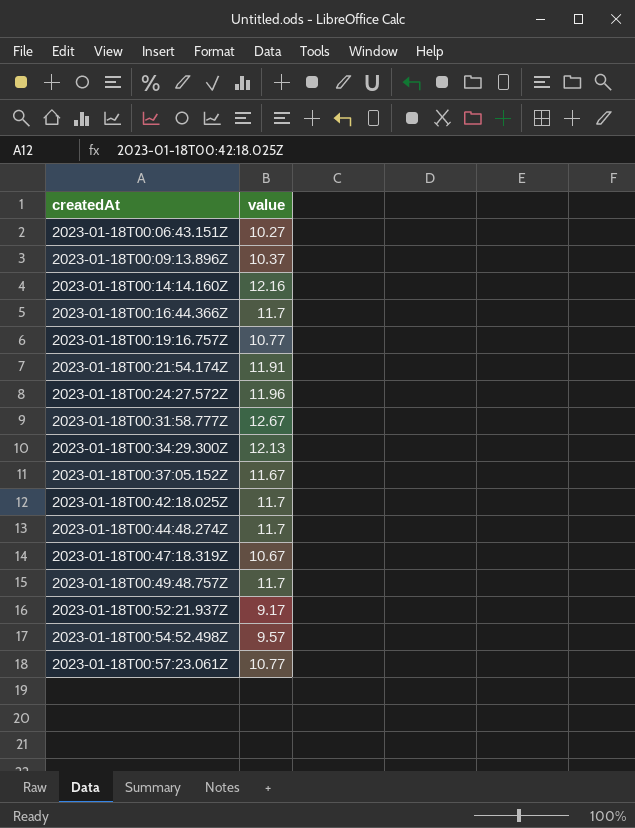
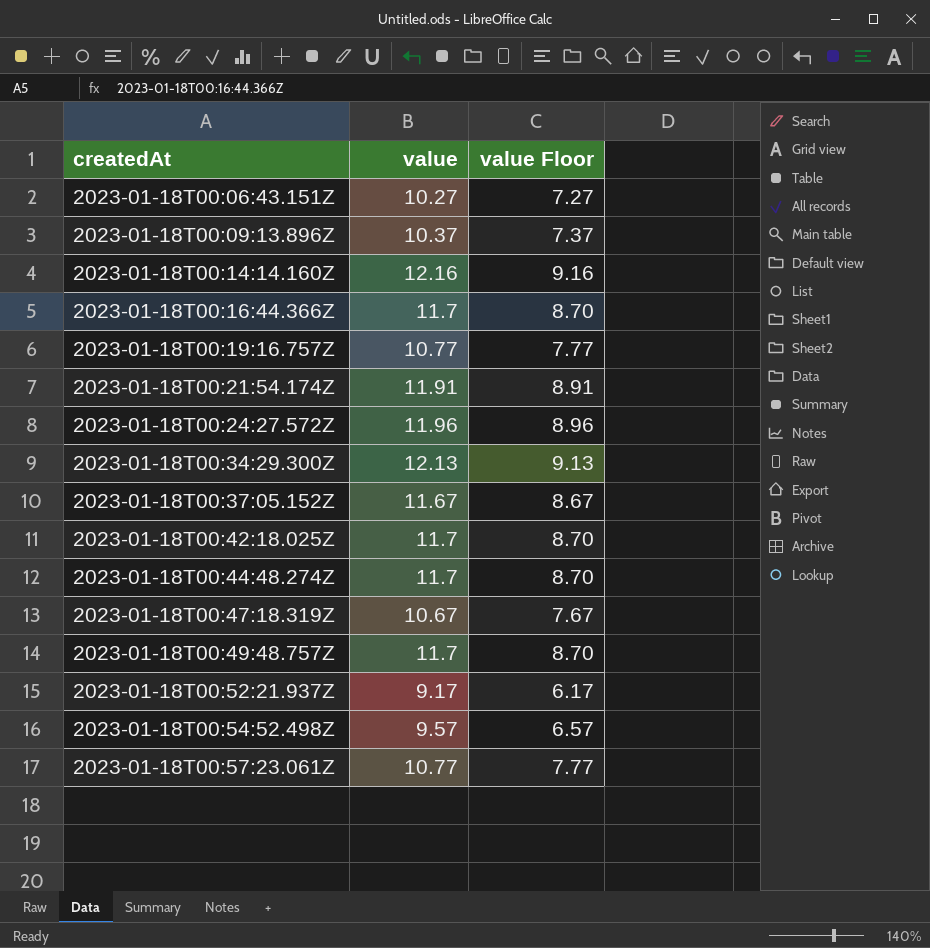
column value Floor | formula: none -> [value] - 3
row 2023-01-18T00:31:58.777Z: 12.67 -> none

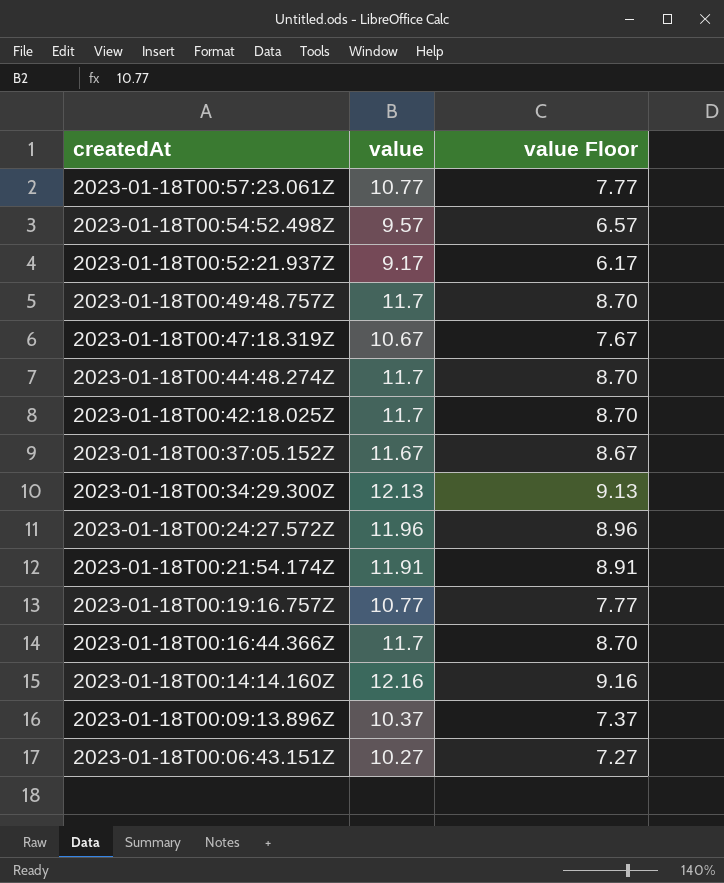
row order: createdAt ascending -> createdAt descending

